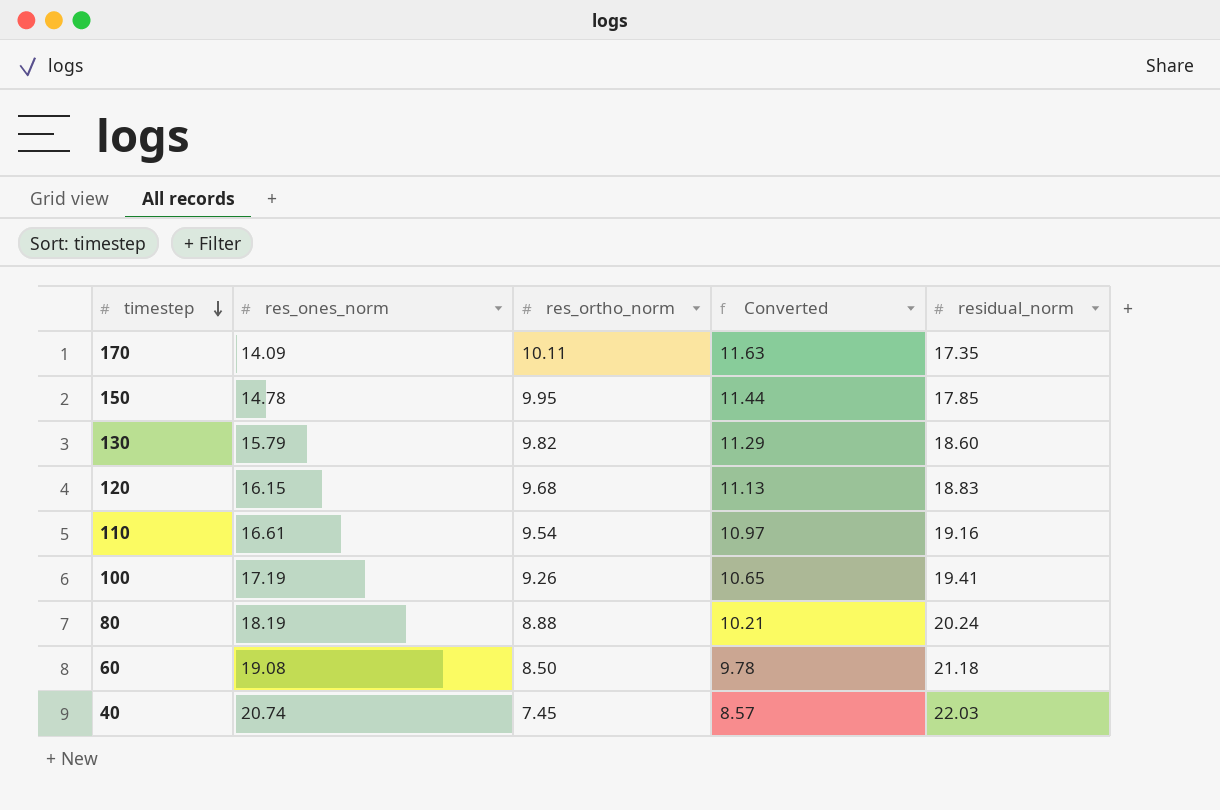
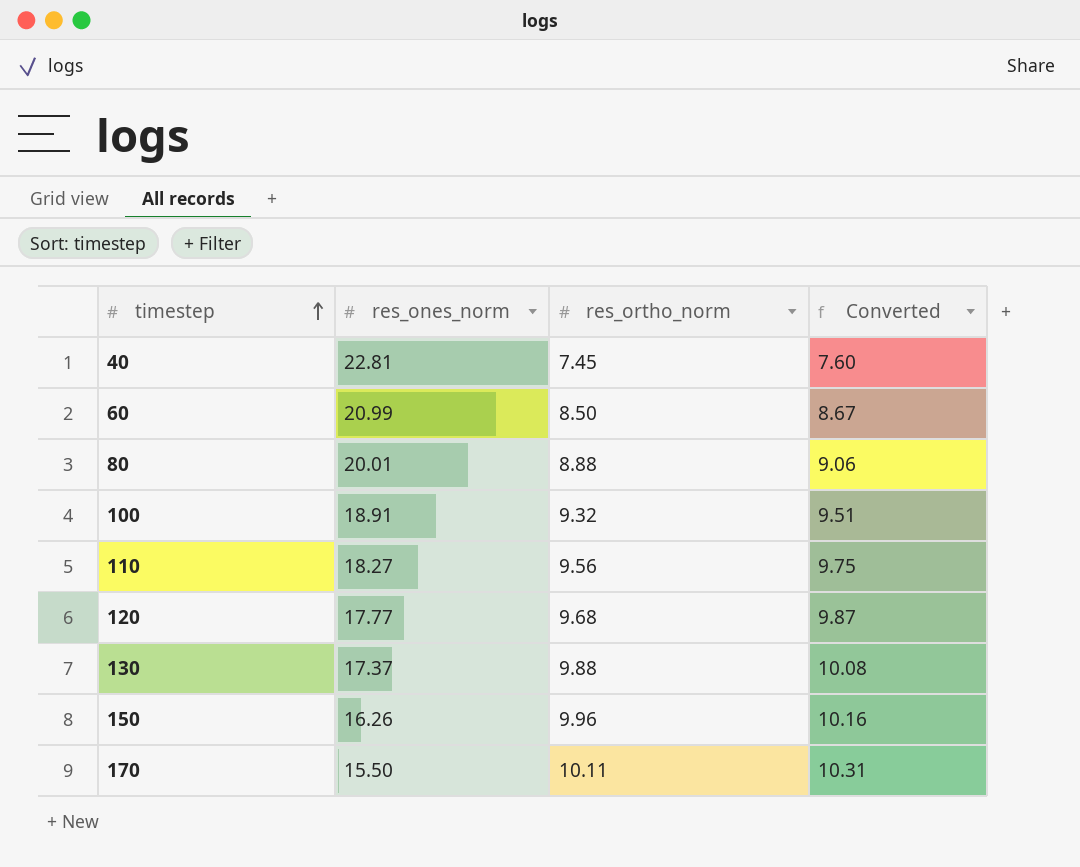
row order: timestep descending -> timestep ascending
column residual_norm | position: 5 -> none
column Converted | formula: [res_ortho_norm] * 1.15 -> [res_ortho_norm] * 1.02
40 | res_ones_norm: 20.74 -> 22.81
60 | res_ones_norm: 19.08 -> 20.99
80 | res_ones_norm: 18.19 -> 20.01
100 | res_ones_norm: 17.19 -> 18.91
100 | res_ortho_norm: 9.26 -> 9.32
110 | res_ones_norm: 16.61 -> 18.27
110 | res_ortho_norm: 9.54 -> 9.56
120 | res_ones_norm: 16.15 -> 17.77
130 | res_ones_norm: 15.79 -> 17.37
130 | res_ortho_norm: 9.82 -> 9.88
150 | res_ones_norm: 14.78 -> 16.26
150 | res_ortho_norm: 9.95 -> 9.96
170 | res_ones_norm: 14.09 -> 15.50

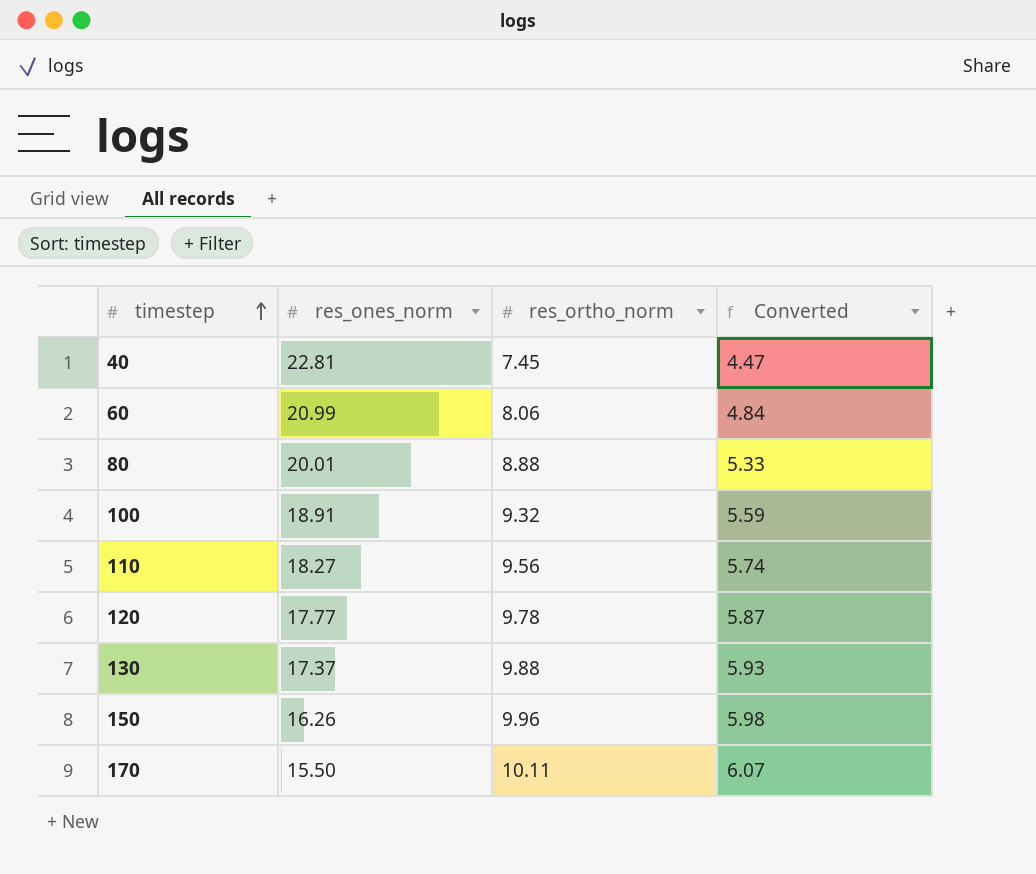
column Converted | formula: [res_ortho_norm] * 1.02 -> [res_ortho_norm] * 0.6
60 | res_ortho_norm: 8.50 -> 8.06
120 | res_ortho_norm: 9.68 -> 9.78

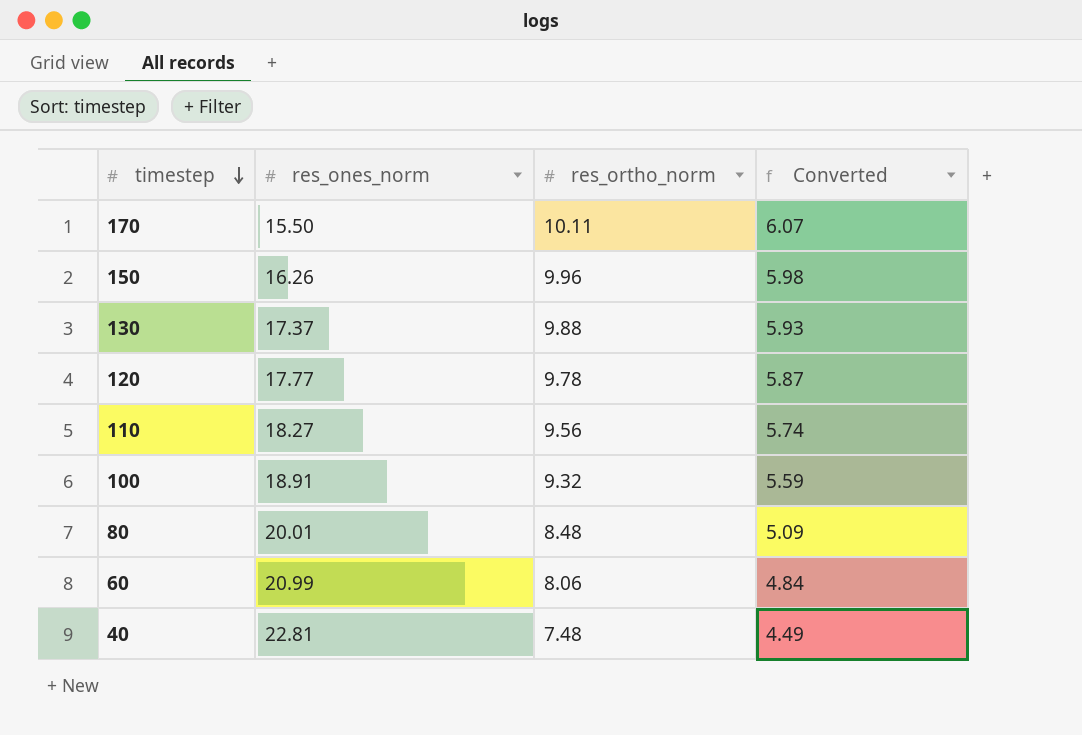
row order: timestep ascending -> timestep descending
80 | res_ortho_norm: 8.88 -> 8.48
80 | Converted: 5.33 -> 5.09
40 | res_ortho_norm: 7.45 -> 7.48
40 | Converted: 4.47 -> 4.49

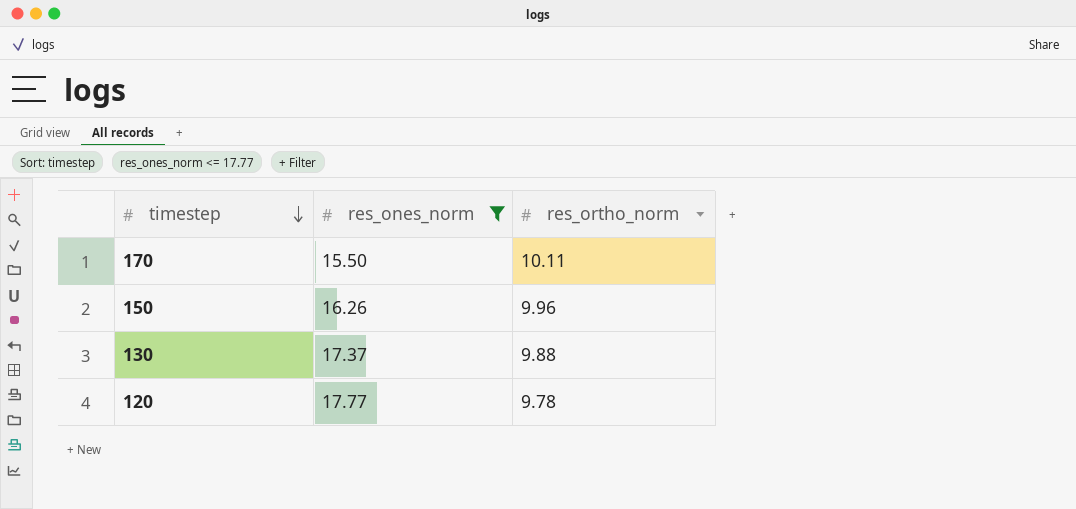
filter: none -> res_ones_norm <= 17.77
column Converted | formula: [res_ortho_norm] * 0.6 -> none

